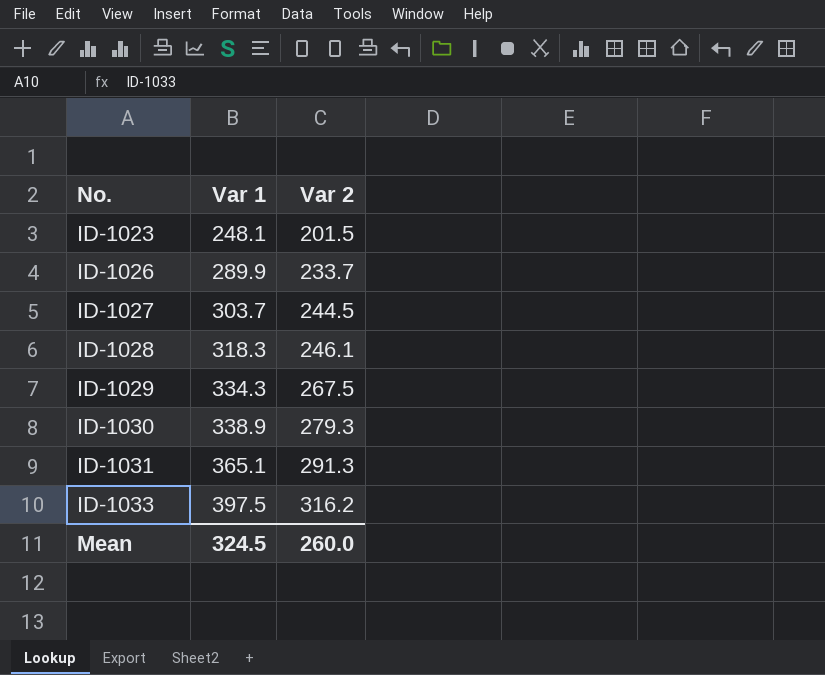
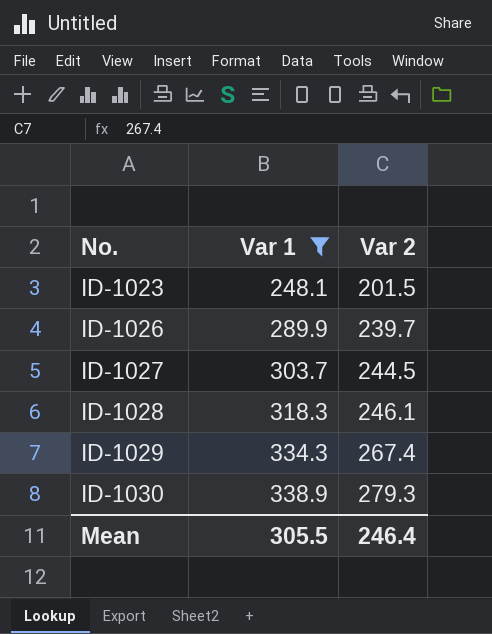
filter: none -> Var 1 <= 338.9
ID-1026 | Var 2: 233.7 -> 239.7
ID-1029 | Var 2: 267.5 -> 267.4
Mean | Var 1: 324.5 -> 305.5
Mean | Var 2: 260.0 -> 246.4

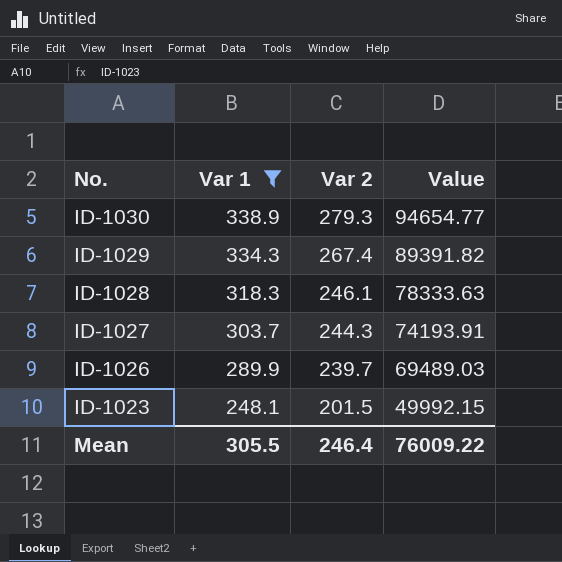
row order: No. ascending -> No. descending
column Value | formula: none -> [Var 1] * [Var 2]
ID-1027 | Var 2: 244.5 -> 244.3

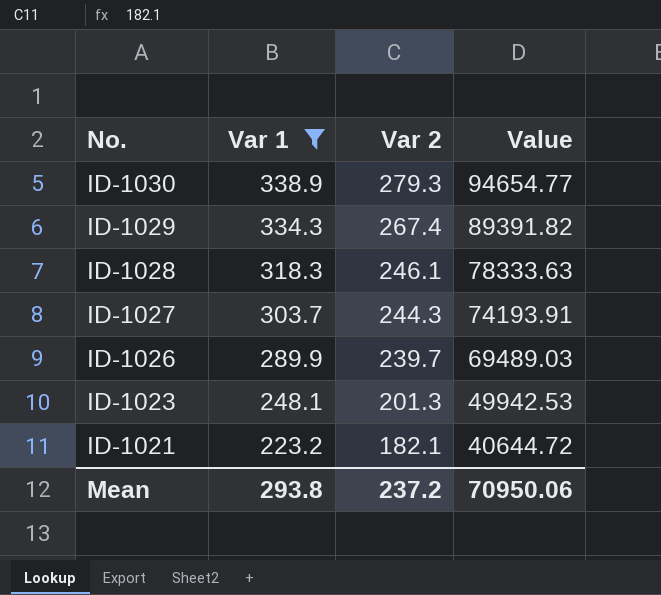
ID-1023 | Var 2: 201.5 -> 201.3
ID-1023 | Value: 49992.15 -> 49942.53
row ID-1021: none -> 223.2 | 182.1 | 40644.72
Mean | Var 1: 305.5 -> 293.8
Mean | Var 2: 246.4 -> 237.2
Mean | Value: 76009.22 -> 70950.06

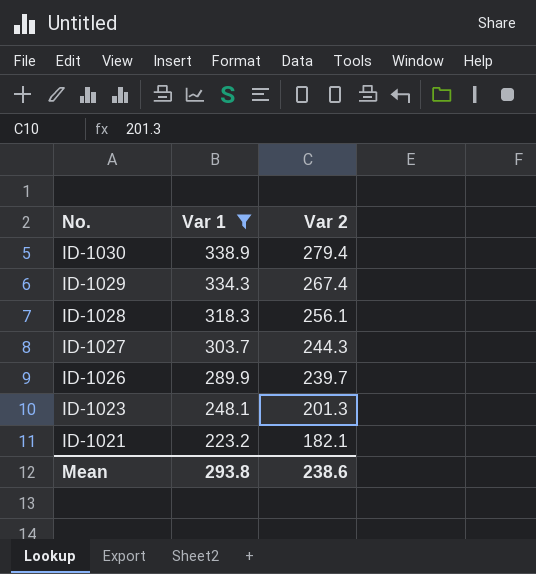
column Value | formula: [Var 1] * [Var 2] -> none
ID-1030 | Var 2: 279.3 -> 279.4
ID-1028 | Var 2: 246.1 -> 256.1
Mean | Var 2: 237.2 -> 238.6

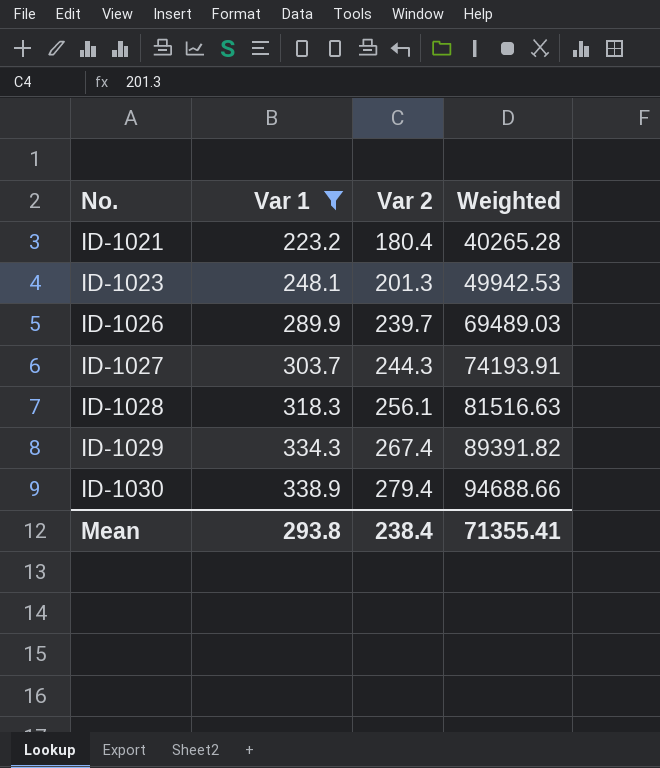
row order: No. descending -> No. ascending
column Weighted | formula: none -> [Var 1] * [Var 2]
ID-1021 | Var 2: 182.1 -> 180.4
Mean | Var 2: 238.6 -> 238.4

